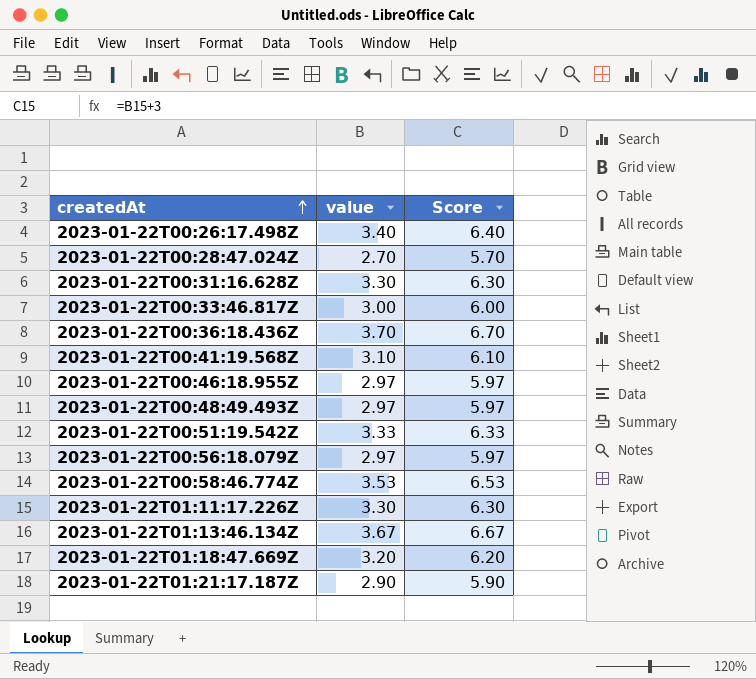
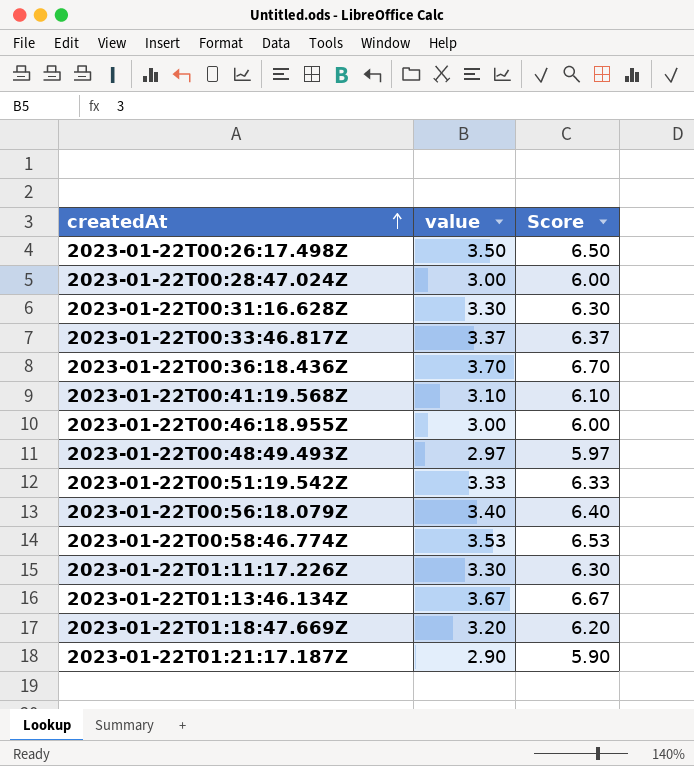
2023-01-22T00:26:17.498Z | value: 3.40 -> 3.50
2023-01-22T00:26:17.498Z | Score: 6.40 -> 6.50
2023-01-22T00:28:47.024Z | value: 2.70 -> 3.00
2023-01-22T00:28:47.024Z | Score: 5.70 -> 6.00
2023-01-22T00:33:46.817Z | value: 3.00 -> 3.37
2023-01-22T00:33:46.817Z | Score: 6.00 -> 6.37
2023-01-22T00:46:18.955Z | value: 2.97 -> 3.00
2023-01-22T00:46:18.955Z | Score: 5.97 -> 6.00
2023-01-22T00:56:18.079Z | value: 2.97 -> 3.40
2023-01-22T00:56:18.079Z | Score: 5.97 -> 6.40

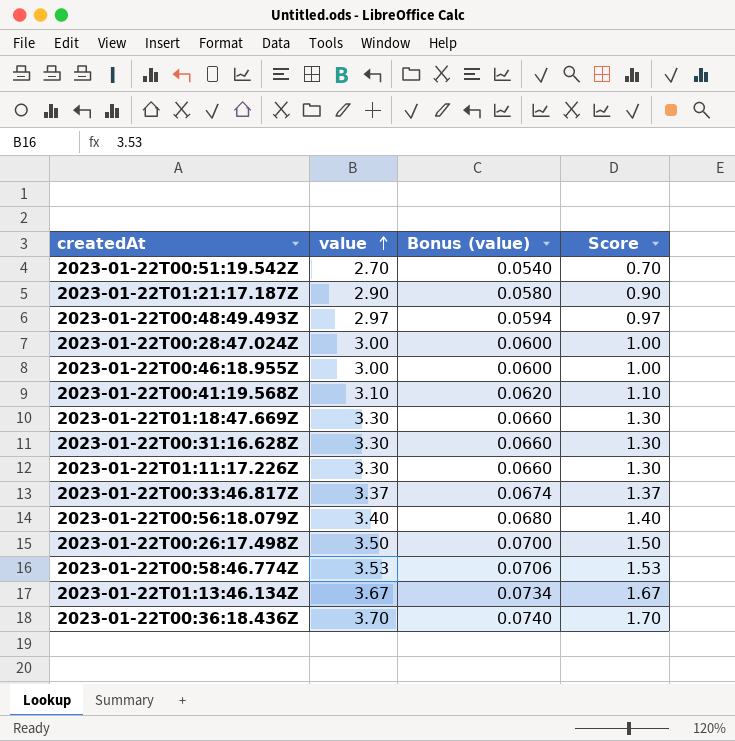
row order: createdAt ascending -> value ascending
column Bonus (value) | formula: none -> [value] * 0.02
column Score | formula: [value] + 3 -> [value] - 2
2023-01-22T00:51:19.542Z | value: 3.33 -> 2.70
2023-01-22T01:18:47.669Z | value: 3.20 -> 3.30

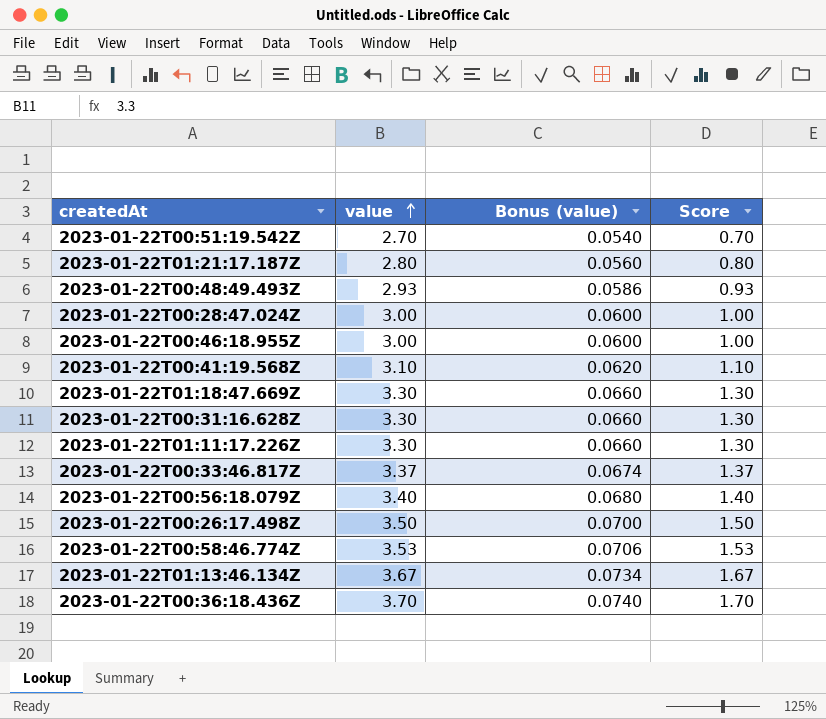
2023-01-22T01:21:17.187Z | value: 2.90 -> 2.80
2023-01-22T01:21:17.187Z | Bonus (value): 0.0580 -> 0.0560
2023-01-22T01:21:17.187Z | Score: 0.90 -> 0.80
2023-01-22T00:48:49.493Z | value: 2.97 -> 2.93
2023-01-22T00:48:49.493Z | Bonus (value): 0.0594 -> 0.0586
2023-01-22T00:48:49.493Z | Score: 0.97 -> 0.93

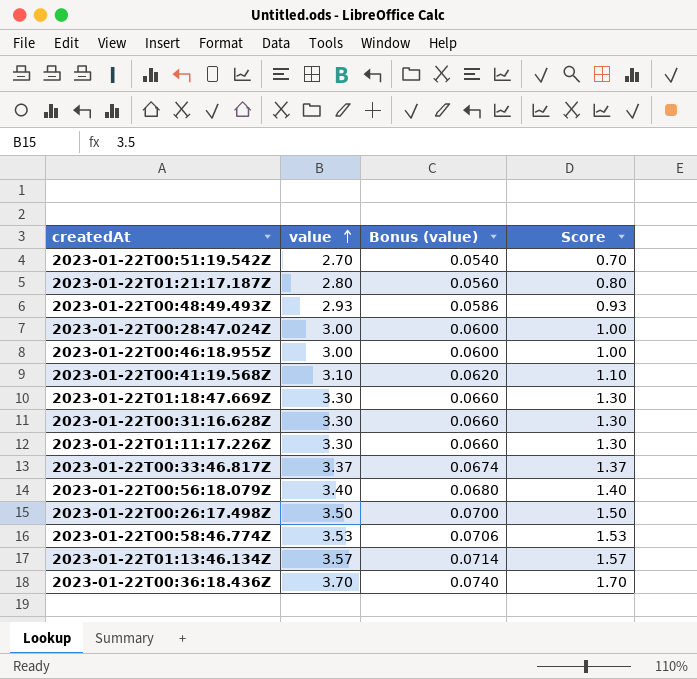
2023-01-22T01:13:46.134Z | value: 3.67 -> 3.57
2023-01-22T01:13:46.134Z | Bonus (value): 0.0734 -> 0.0714
2023-01-22T01:13:46.134Z | Score: 1.67 -> 1.57

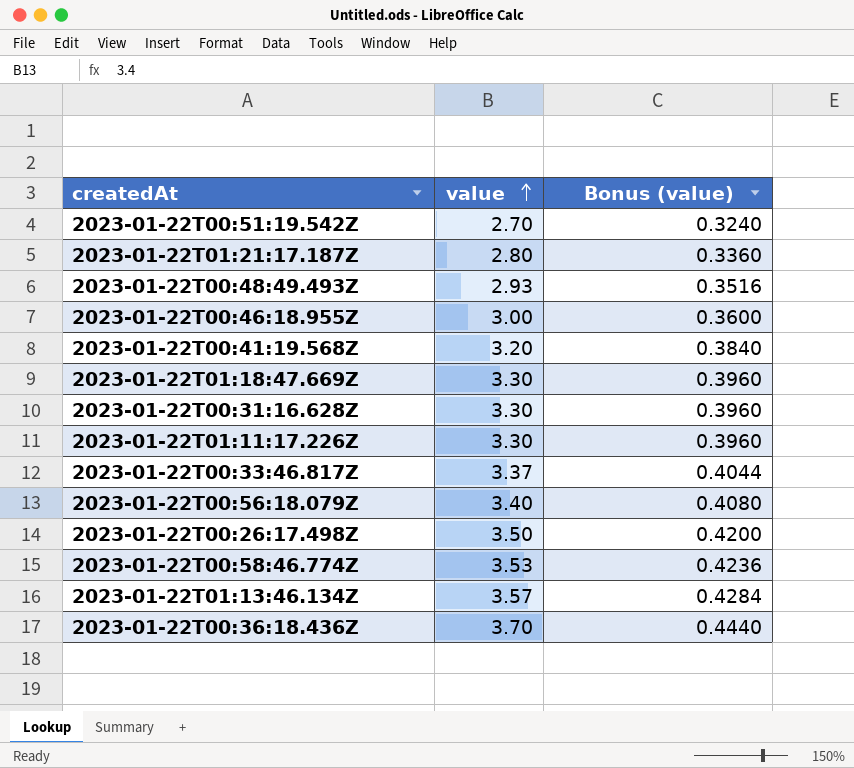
column Score | formula: [value] - 2 -> none
column Bonus (value) | formula: [value] * 0.02 -> [value] * 0.12
row 2023-01-22T00:28:47.024Z: 3.00 | 0.0600 | 1.00 -> none
2023-01-22T00:41:19.568Z | value: 3.10 -> 3.20

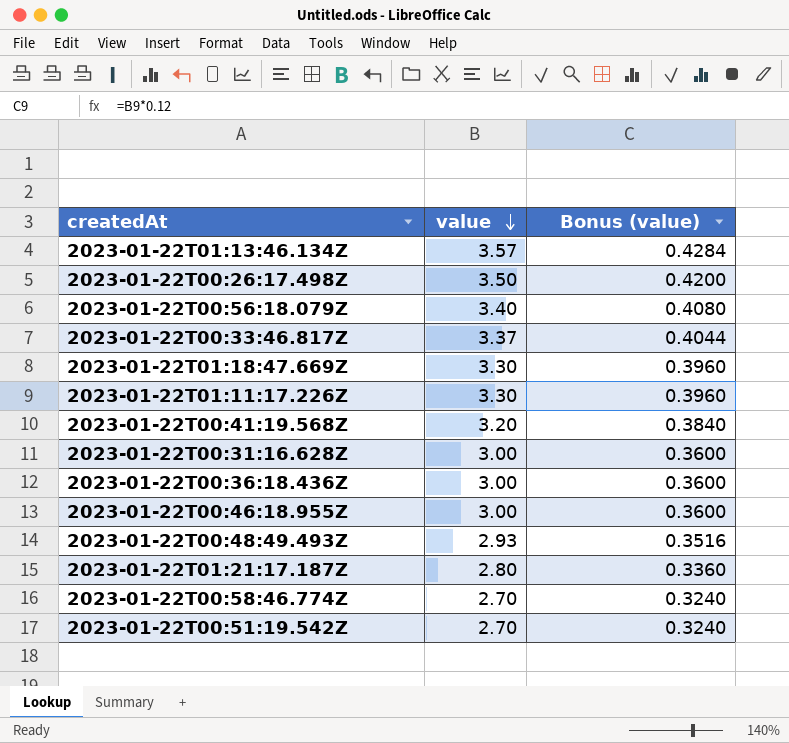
row order: value ascending -> value descending
2023-01-22T00:31:16.628Z | value: 3.30 -> 3.00
2023-01-22T00:31:16.628Z | Bonus (value): 0.3960 -> 0.3600
2023-01-22T00:36:18.436Z | value: 3.70 -> 3.00
2023-01-22T00:36:18.436Z | Bonus (value): 0.4440 -> 0.3600
2023-01-22T00:58:46.774Z | value: 3.53 -> 2.70
2023-01-22T00:58:46.774Z | Bonus (value): 0.4236 -> 0.3240

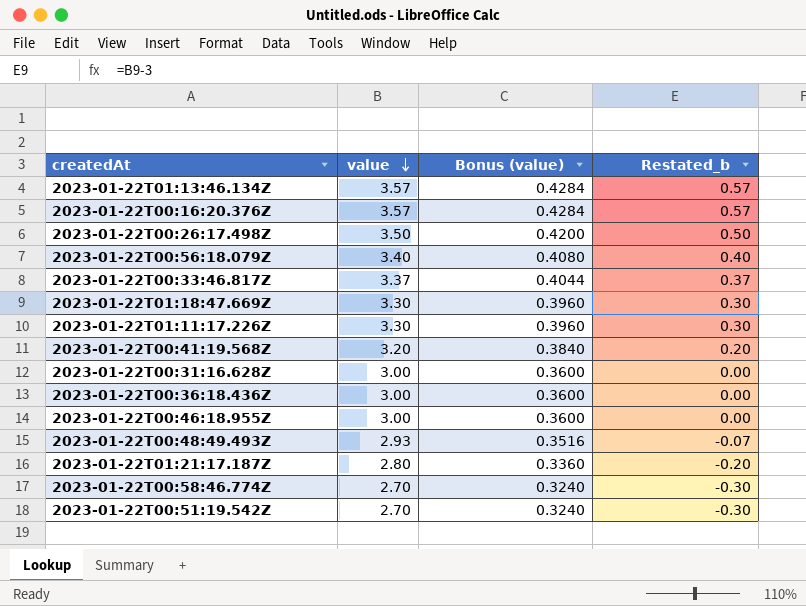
column Restated_b | formula: none -> [value] - 3
row 2023-01-22T00:16:20.376Z: none -> 3.57 | 0.4284 | 0.57

